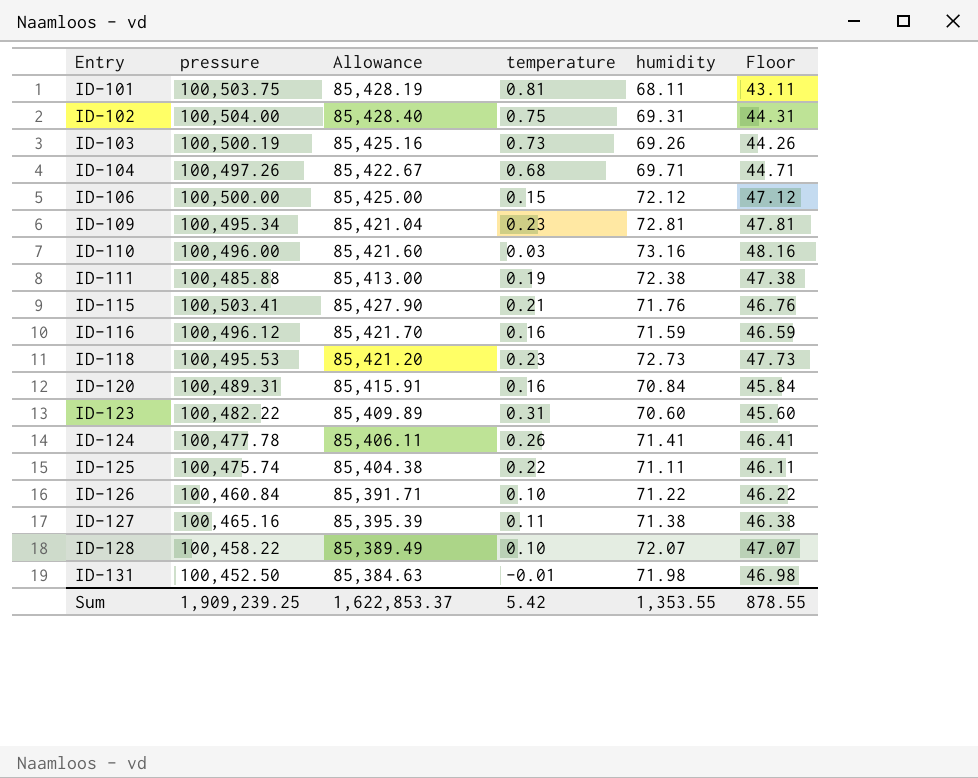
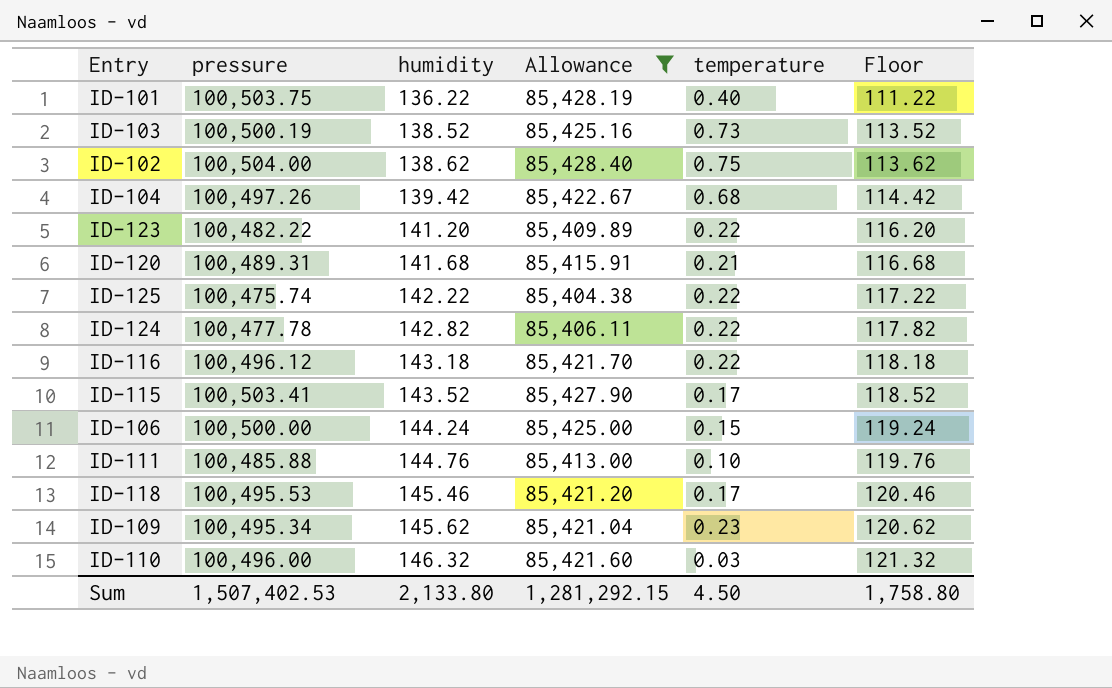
filter: none -> Allowance >= 85,404.38
row order: Entry ascending -> humidity ascending
column humidity | position: 5 -> 3
ID-101 | humidity: 68.11 -> 136.22
ID-101 | temperature: 0.81 -> 0.40
ID-101 | Floor: 43.11 -> 111.22
ID-103 | humidity: 69.26 -> 138.52
ID-103 | Floor: 44.26 -> 113.52
ID-102 | humidity: 69.31 -> 138.62
ID-102 | Floor: 44.31 -> 113.62
ID-104 | humidity: 69.71 -> 139.42
ID-104 | Floor: 44.71 -> 114.42
ID-123 | humidity: 70.60 -> 141.20
ID-123 | temperature: 0.31 -> 0.22
ID-123 | Floor: 45.60 -> 116.20
ID-120 | humidity: 70.84 -> 141.68
ID-120 | temperature: 0.16 -> 0.21
ID-120 | Floor: 45.84 -> 116.68
ID-125 | humidity: 71.11 -> 142.22
ID-125 | Floor: 46.11 -> 117.22
ID-124 | humidity: 71.41 -> 142.82
ID-124 | temperature: 0.26 -> 0.22
ID-124 | Floor: 46.41 -> 117.82
ID-116 | humidity: 71.59 -> 143.18
ID-116 | temperature: 0.16 -> 0.22
ID-116 | Floor: 46.59 -> 118.18
ID-115 | humidity: 71.76 -> 143.52
ID-115 | temperature: 0.21 -> 0.17
ID-115 | Floor: 46.76 -> 118.52
ID-106 | humidity: 72.12 -> 144.24
ID-106 | Floor: 47.12 -> 119.24
ID-111 | humidity: 72.38 -> 144.76
ID-111 | temperature: 0.19 -> 0.10
ID-111 | Floor: 47.38 -> 119.76
ID-118 | humidity: 72.73 -> 145.46
ID-118 | temperature: 0.23 -> 0.17
ID-118 | Floor: 47.73 -> 120.46
ID-109 | humidity: 72.81 -> 145.62
ID-109 | Floor: 47.81 -> 120.62
ID-110 | humidity: 73.16 -> 146.32
ID-110 | Floor: 48.16 -> 121.32
Sum | pressure: 1,909,239.25 -> 1,507,402.53
Sum | humidity: 1,353.55 -> 2,133.80
Sum | Allowance: 1,622,853.37 -> 1,281,292.15
Sum | temperature: 5.42 -> 4.50
Sum | Floor: 878.55 -> 1,758.80

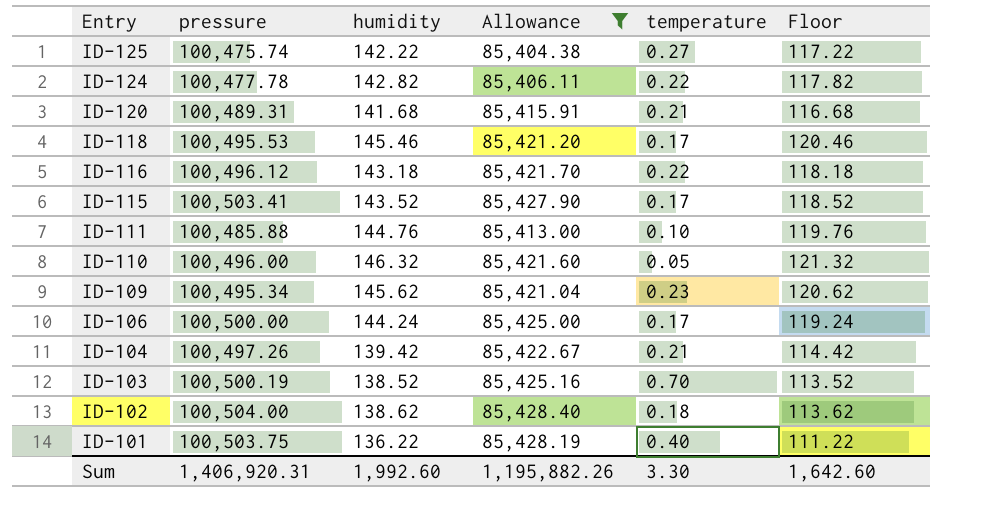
row order: humidity ascending -> Entry descending
row ID-123: 100,482.22 | 141.20 | 85,409.89 | 0.22 | 116.20 -> none
ID-125 | temperature: 0.22 -> 0.27
ID-110 | temperature: 0.03 -> 0.05
ID-106 | temperature: 0.15 -> 0.17
ID-104 | temperature: 0.68 -> 0.21
ID-103 | temperature: 0.73 -> 0.70
ID-102 | temperature: 0.75 -> 0.18
Sum | pressure: 1,507,402.53 -> 1,406,920.31
Sum | humidity: 2,133.80 -> 1,992.60
Sum | Allowance: 1,281,292.15 -> 1,195,882.26
Sum | temperature: 4.50 -> 3.30
Sum | Floor: 1,758.80 -> 1,642.60

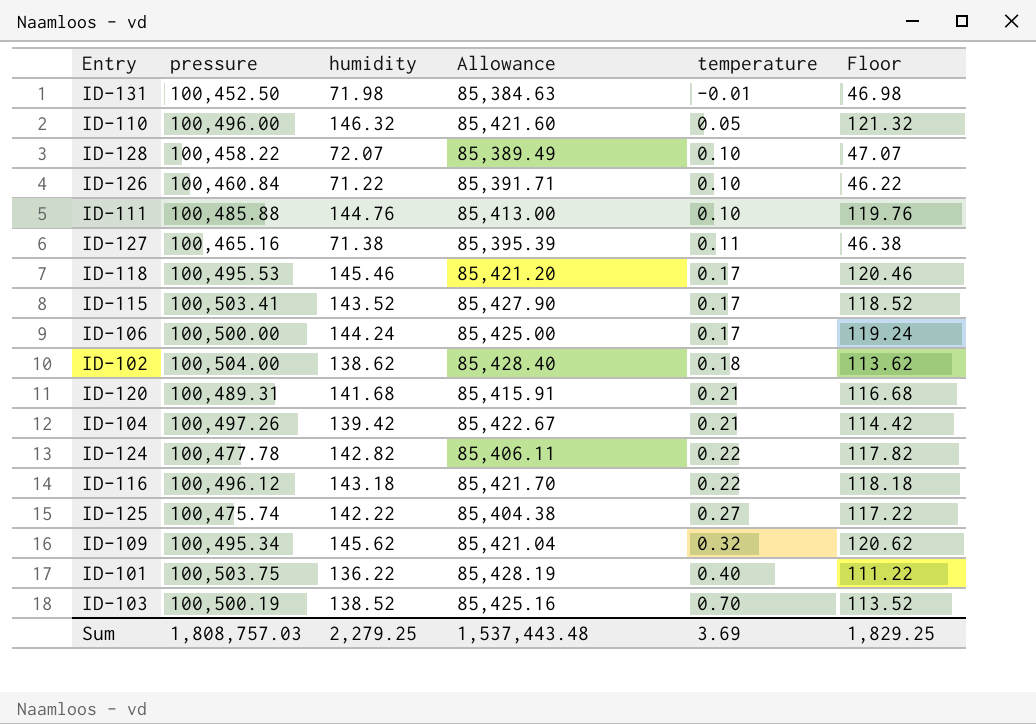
filter: Allowance >= 85,404.38 -> none
row order: Entry descending -> temperature ascending
ID-109 | temperature: 0.23 -> 0.32
Sum | pressure: 1,406,920.31 -> 1,808,757.03
Sum | humidity: 1,992.60 -> 2,279.25
Sum | Allowance: 1,195,882.26 -> 1,537,443.48
Sum | temperature: 3.30 -> 3.69
Sum | Floor: 1,642.60 -> 1,829.25

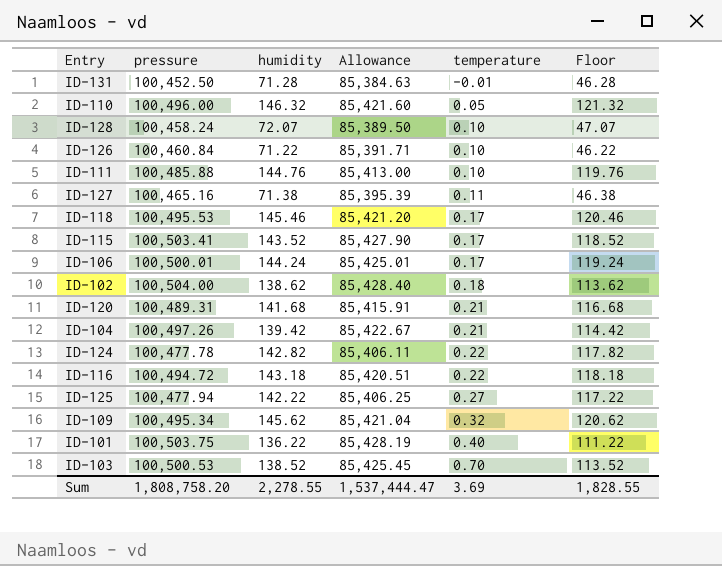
ID-131 | humidity: 71.98 -> 71.28
ID-131 | Floor: 46.98 -> 46.28
ID-128 | pressure: 100,458.22 -> 100,458.24
ID-128 | Allowance: 85,389.49 -> 85,389.50
ID-106 | pressure: 100,500.00 -> 100,500.01
ID-106 | Allowance: 85,425.00 -> 85,425.01
ID-116 | pressure: 100,496.12 -> 100,494.72
ID-116 | Allowance: 85,421.70 -> 85,420.51
ID-125 | pressure: 100,475.74 -> 100,477.94
ID-125 | Allowance: 85,404.38 -> 85,406.25
ID-103 | pressure: 100,500.19 -> 100,500.53
ID-103 | Allowance: 85,425.16 -> 85,425.45
Sum | pressure: 1,808,757.03 -> 1,808,758.20
Sum | humidity: 2,279.25 -> 2,278.55
Sum | Allowance: 1,537,443.48 -> 1,537,444.47
Sum | Floor: 1,829.25 -> 1,828.55

